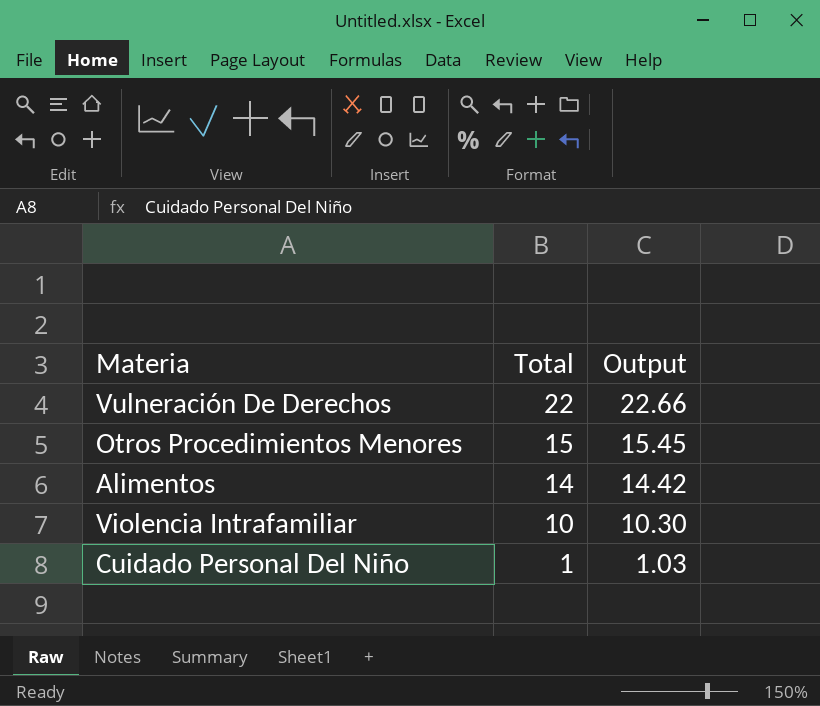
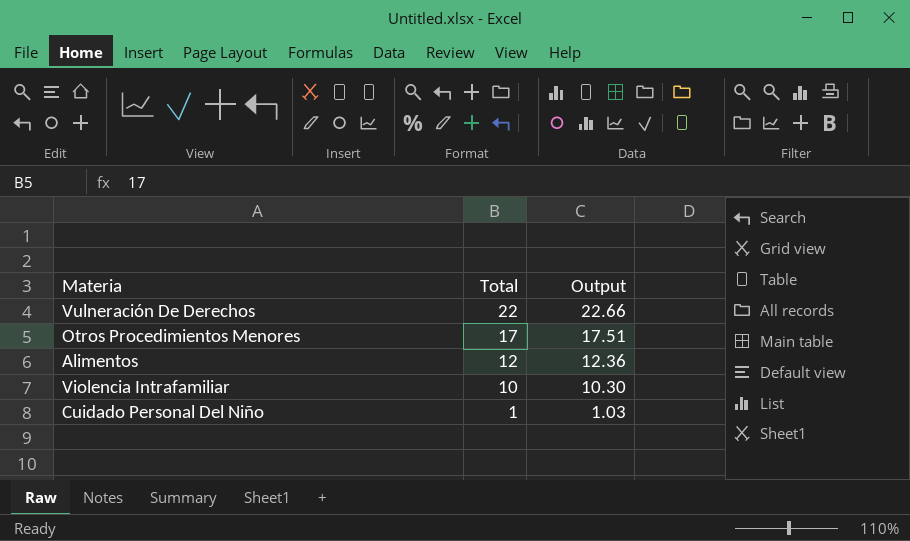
Otros Procedimientos Menores | Total: 15 -> 17
Otros Procedimientos Menores | Output: 15.45 -> 17.51
Alimentos | Total: 14 -> 12
Alimentos | Output: 14.42 -> 12.36

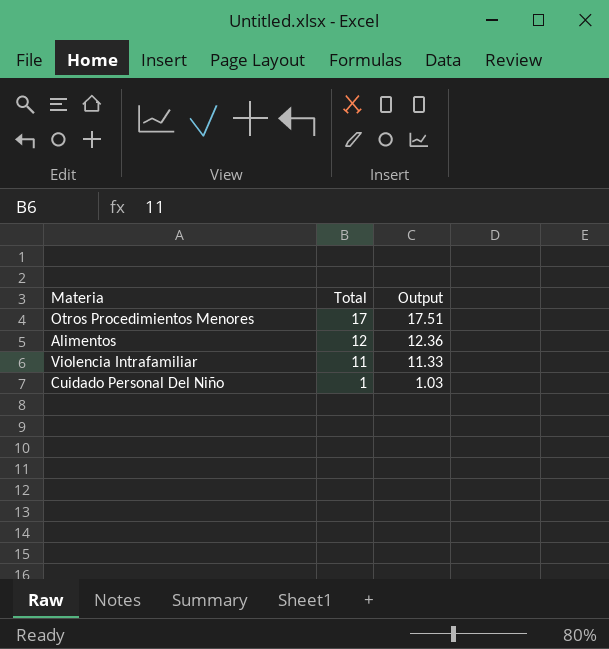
row Vulneración De Derechos: 22 | 22.66 -> none
Violencia Intrafamiliar | Total: 10 -> 11
Violencia Intrafamiliar | Output: 10.30 -> 11.33

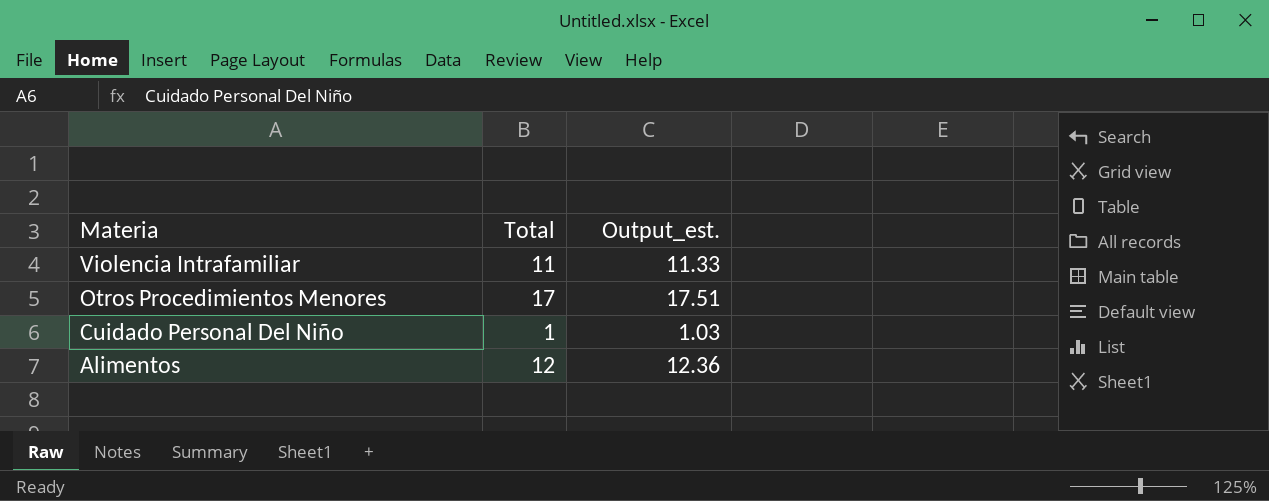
row order: Total descending -> Materia descending
column name: Output -> Output_est.

